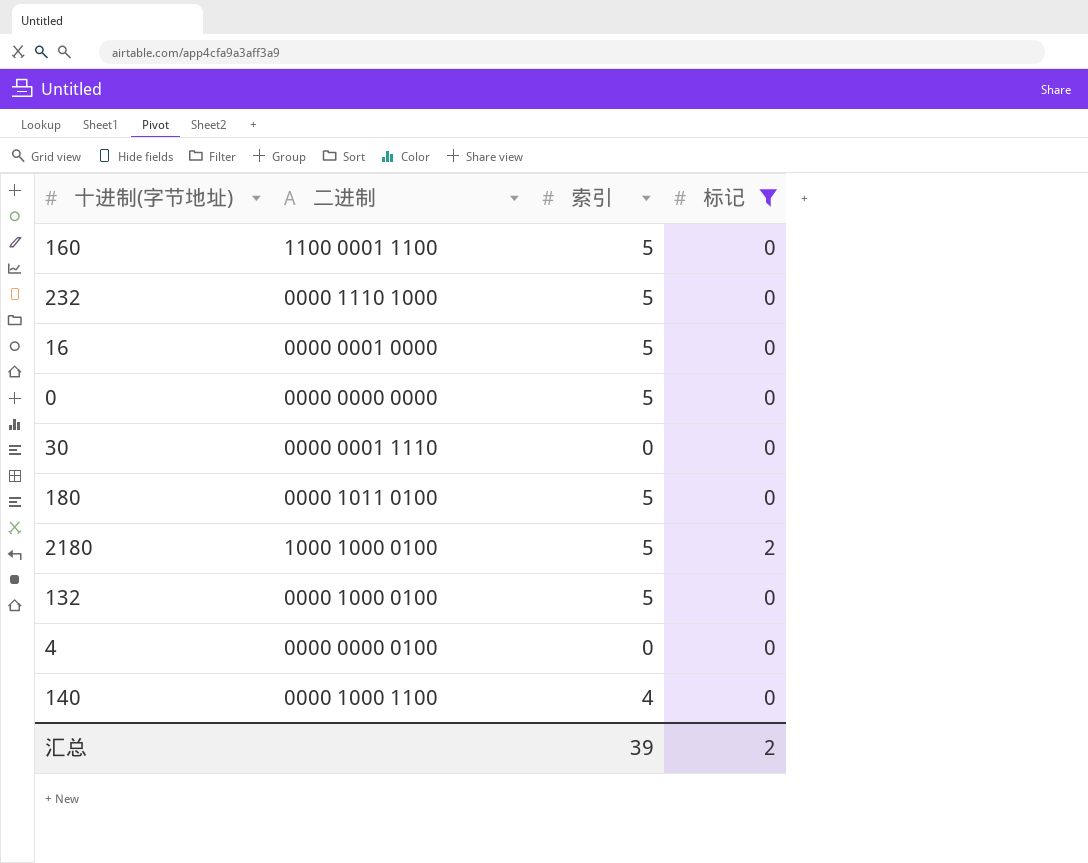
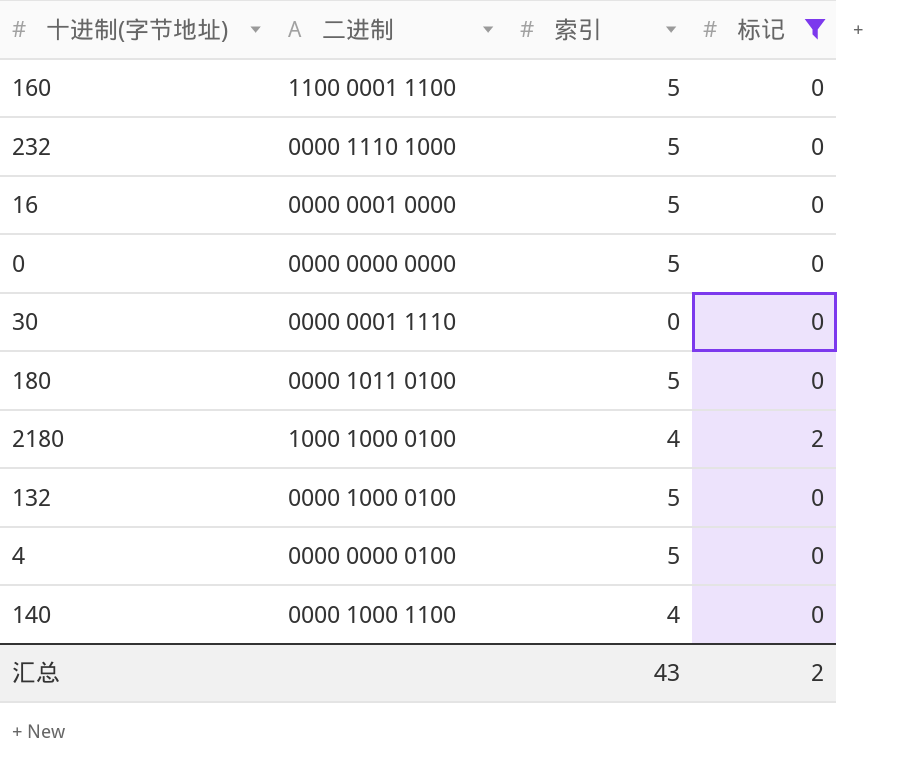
2180 | 索引: 5 -> 4
4 | 索引: 0 -> 5
汇总 | 索引: 39 -> 43

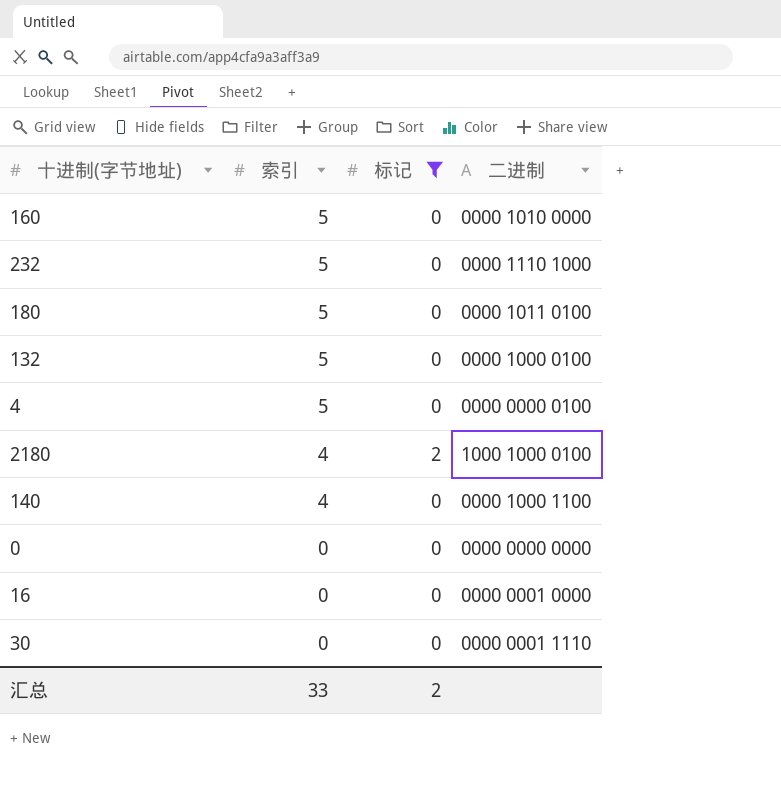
row order: none -> 索引 descending
column 二进制 | position: 2 -> 4
160 | 二进制: 1100 0001 1100 -> 0000 1010 0000
0 | 索引: 5 -> 0
16 | 索引: 5 -> 0
汇总 | 索引: 43 -> 33

